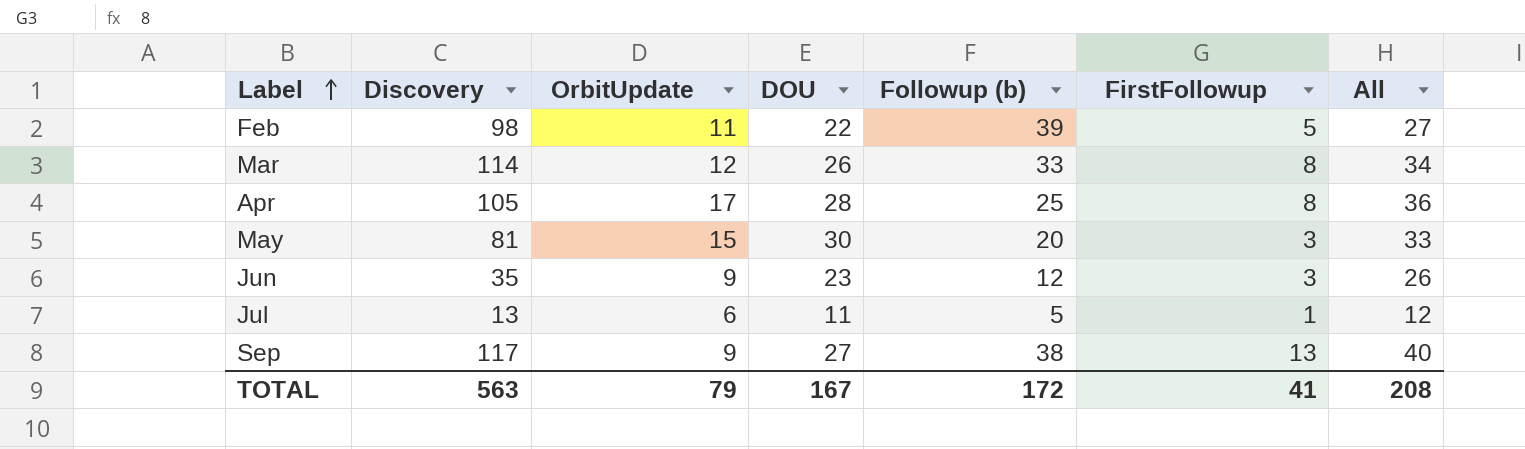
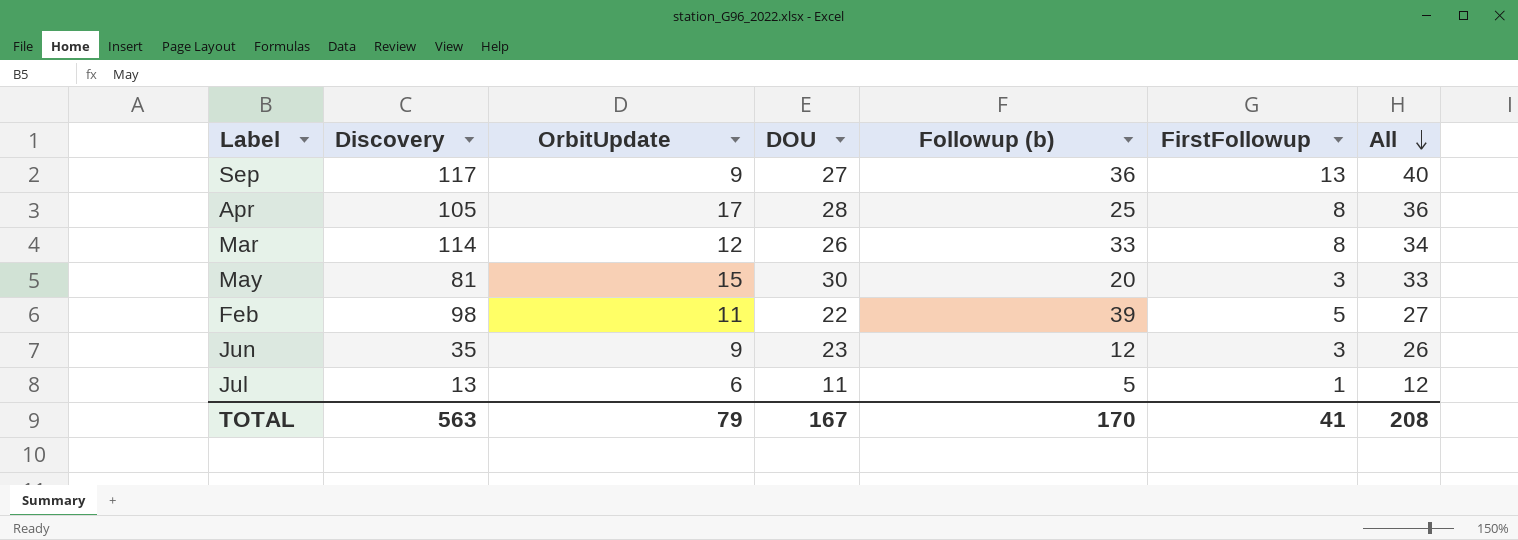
row order: Label ascending -> All descending
Sep | Followup (b): 38 -> 36
TOTAL | Followup (b): 172 -> 170

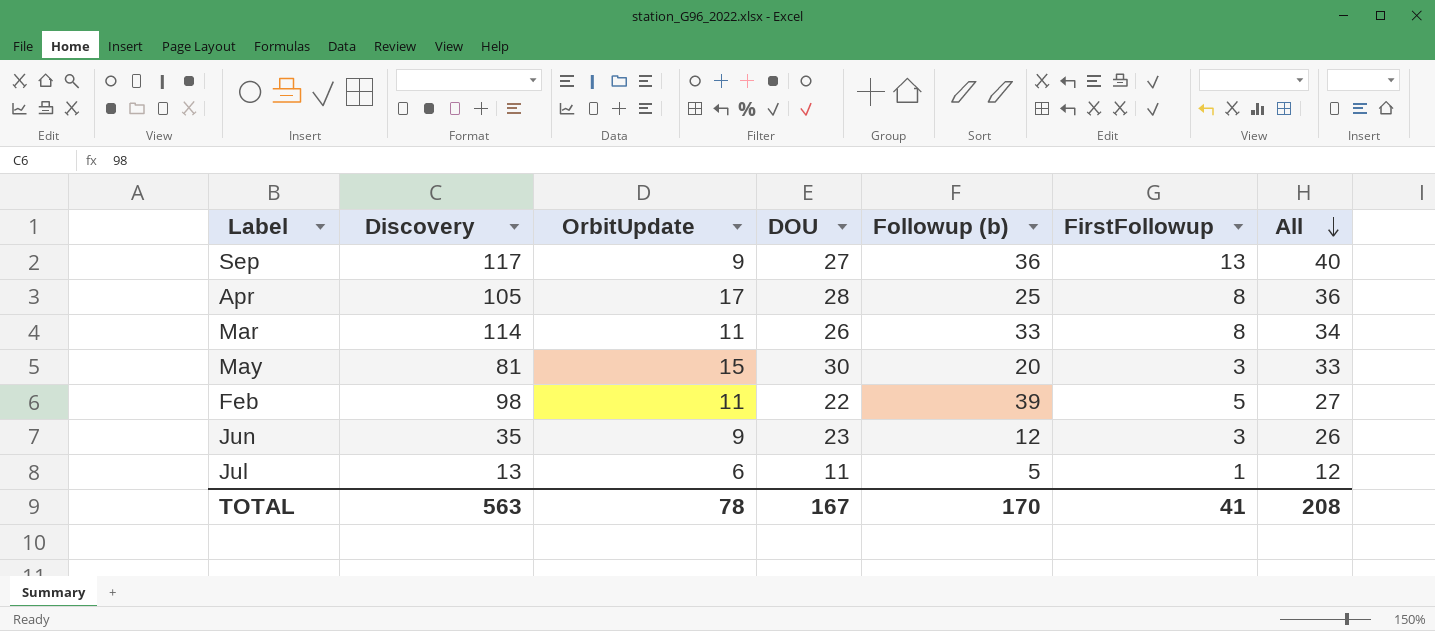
Mar | OrbitUpdate: 12 -> 11
TOTAL | OrbitUpdate: 79 -> 78

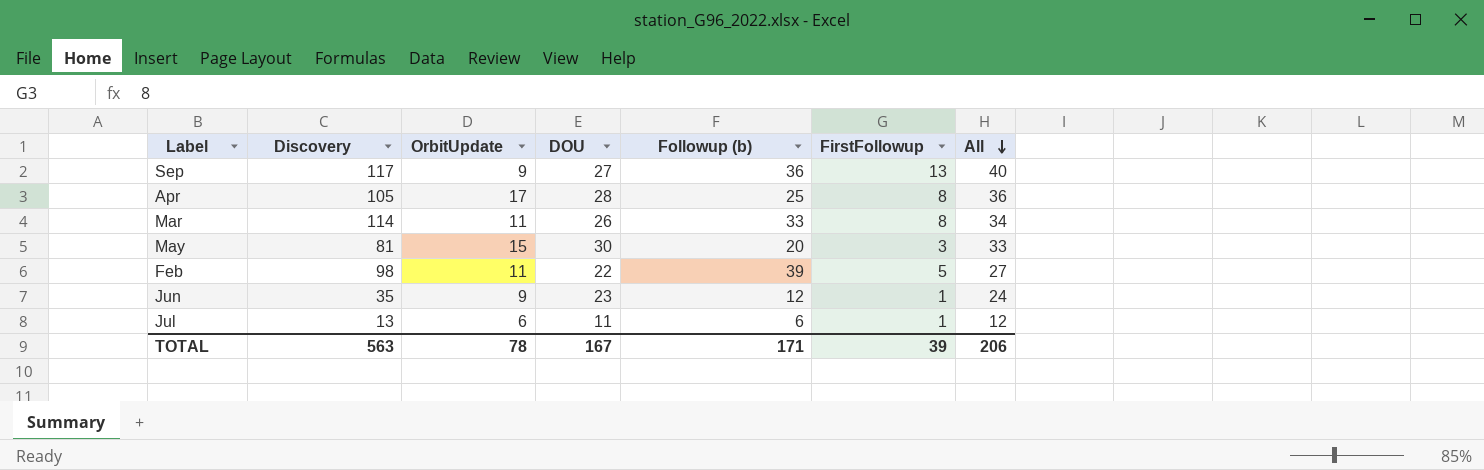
Jun | FirstFollowup: 3 -> 1
Jun | All: 26 -> 24
Jul | Followup (b): 5 -> 6
TOTAL | Followup (b): 170 -> 171
TOTAL | FirstFollowup: 41 -> 39
TOTAL | All: 208 -> 206

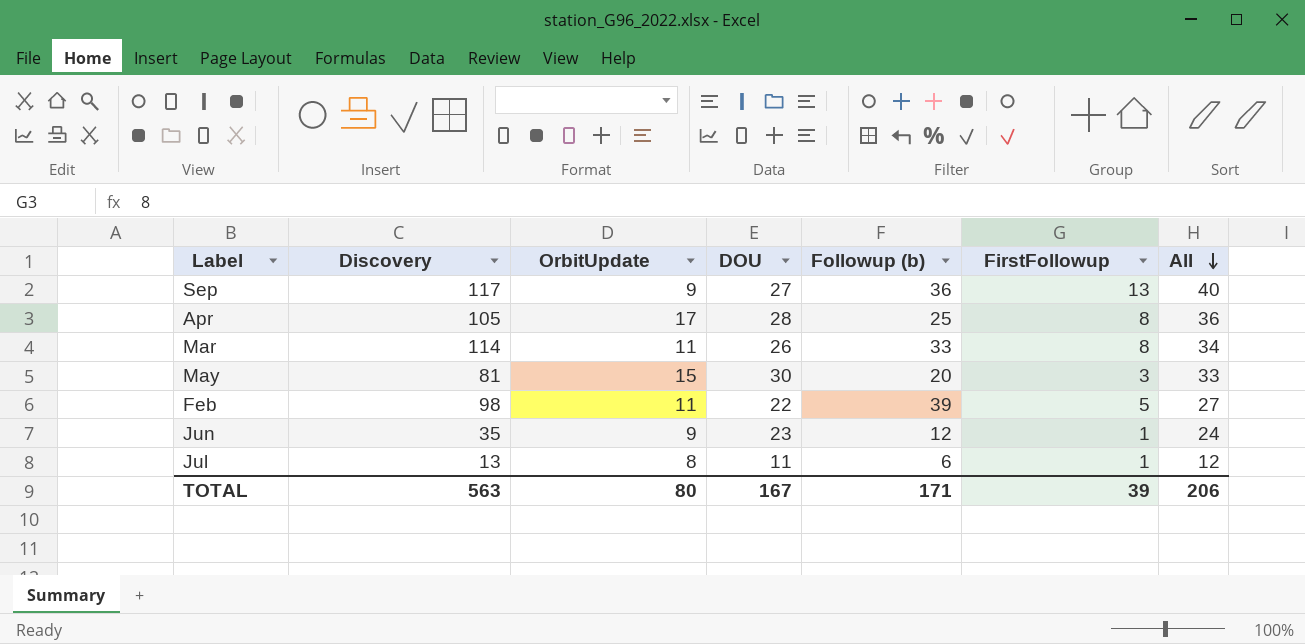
Jul | OrbitUpdate: 6 -> 8
TOTAL | OrbitUpdate: 78 -> 80

